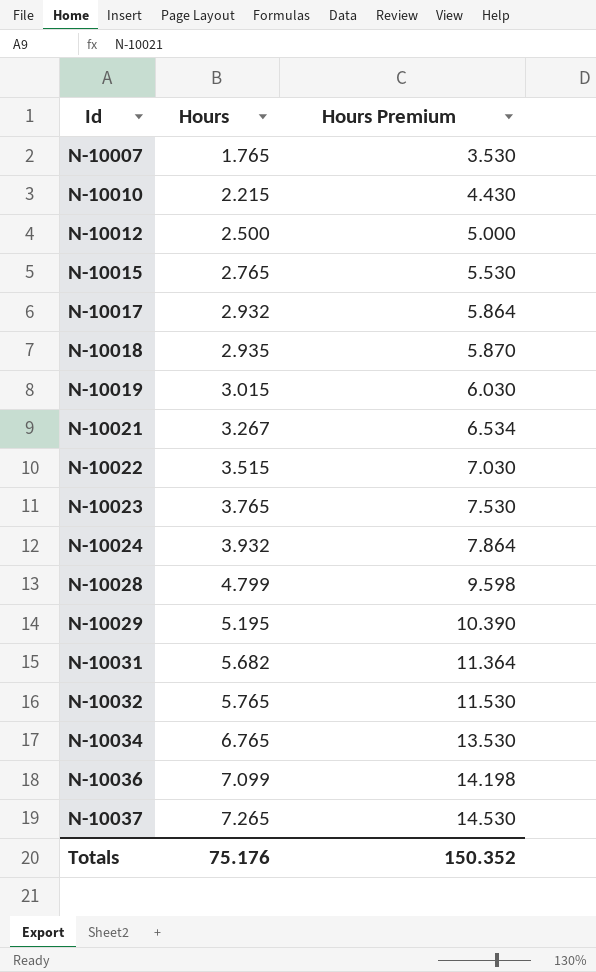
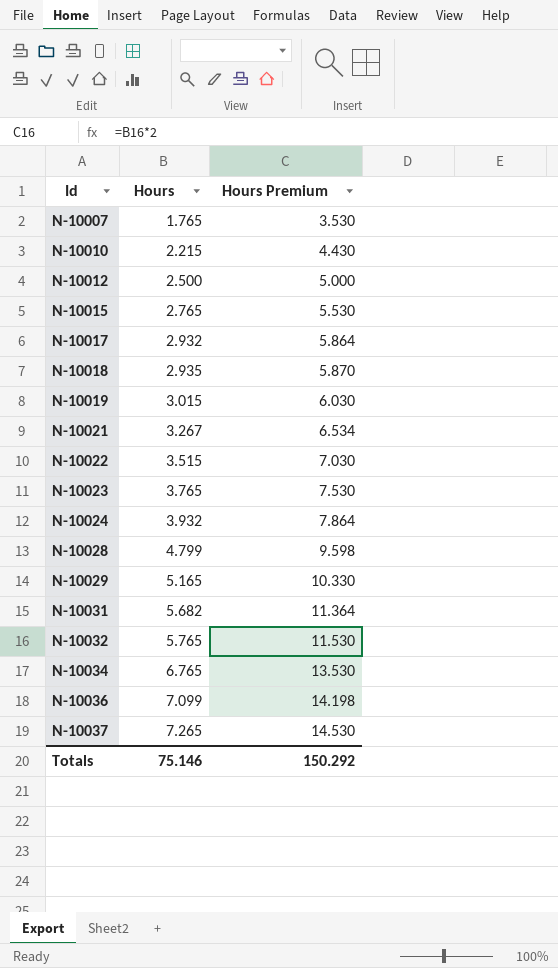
N-10029 | Hours: 5.195 -> 5.165
N-10029 | Hours Premium: 10.390 -> 10.330
Totals | Hours: 75.176 -> 75.146
Totals | Hours Premium: 150.352 -> 150.292

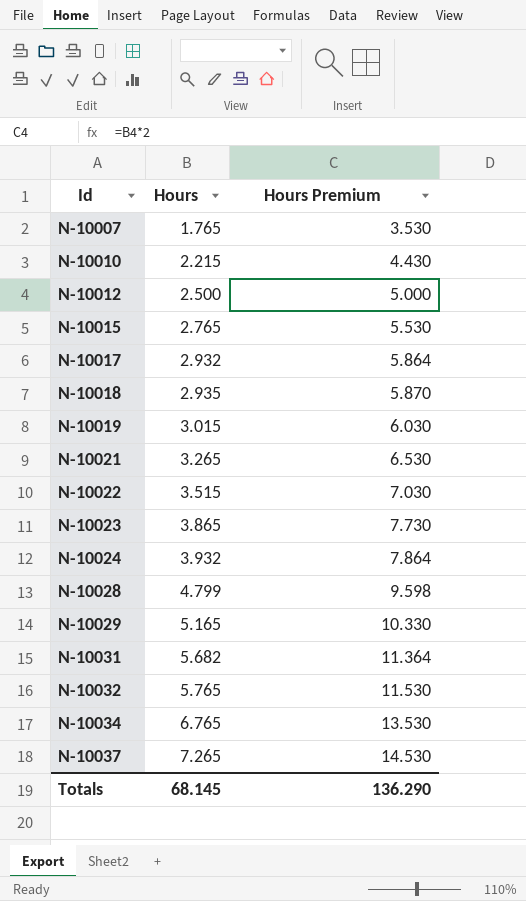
row N-10036: 7.099 | 14.198 -> none
N-10021 | Hours: 3.267 -> 3.265
N-10021 | Hours Premium: 6.534 -> 6.530
N-10023 | Hours: 3.765 -> 3.865
N-10023 | Hours Premium: 7.530 -> 7.730
Totals | Hours: 75.146 -> 68.145
Totals | Hours Premium: 150.292 -> 136.290

